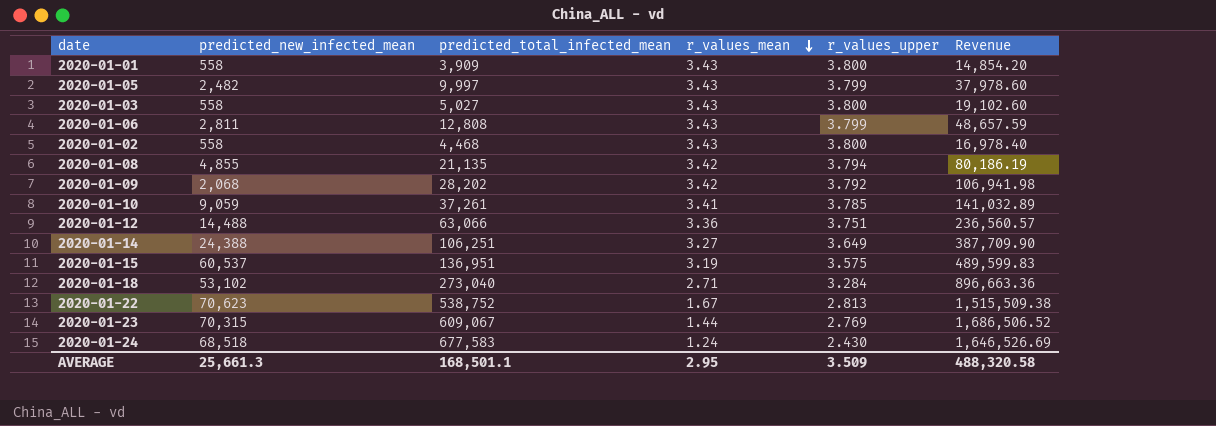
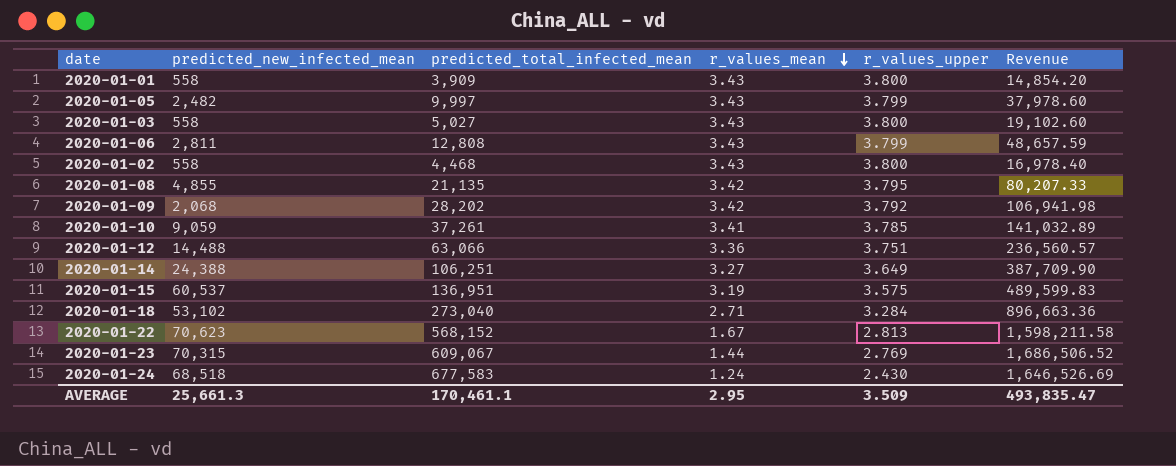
2020-01-08 | r_values_upper: 3.794 -> 3.795
2020-01-08 | Revenue: 80,186.19 -> 80,207.33
2020-01-22 | predicted_total_infected_mean: 538,752 -> 568,152
2020-01-22 | Revenue: 1,515,509.38 -> 1,598,211.58
AVERAGE | predicted_total_infected_mean: 168,501.1 -> 170,461.1
AVERAGE | Revenue: 488,320.58 -> 493,835.47

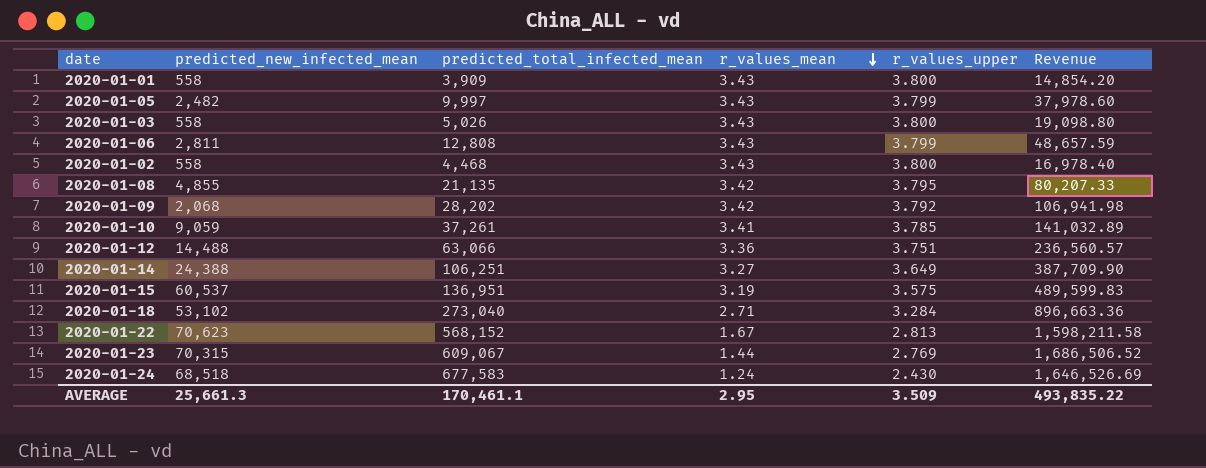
2020-01-03 | predicted_total_infected_mean: 5,027 -> 5,026
2020-01-03 | Revenue: 19,102.60 -> 19,098.80
AVERAGE | Revenue: 493,835.47 -> 493,835.22

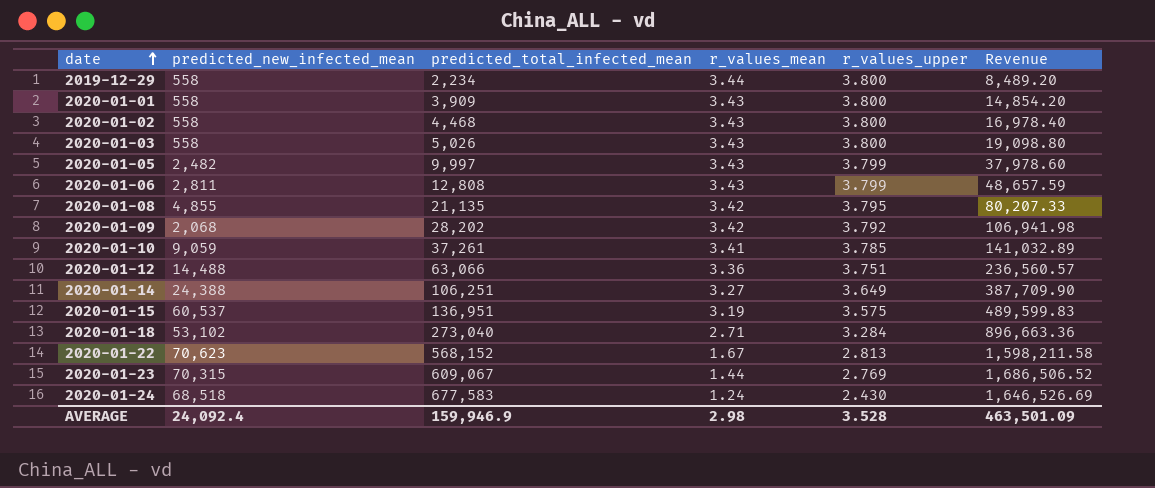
row order: r_values_mean descending -> date ascending
row 2019-12-29: none -> 558 | 2,234 | 3.44 | 3.800 | 8,489.20
AVERAGE | predicted_new_infected_mean: 25,661.3 -> 24,092.4
AVERAGE | predicted_total_infected_mean: 170,461.1 -> 159,946.9
AVERAGE | r_values_mean: 2.95 -> 2.98
AVERAGE | r_values_upper: 3.509 -> 3.528
AVERAGE | Revenue: 493,835.22 -> 463,501.09

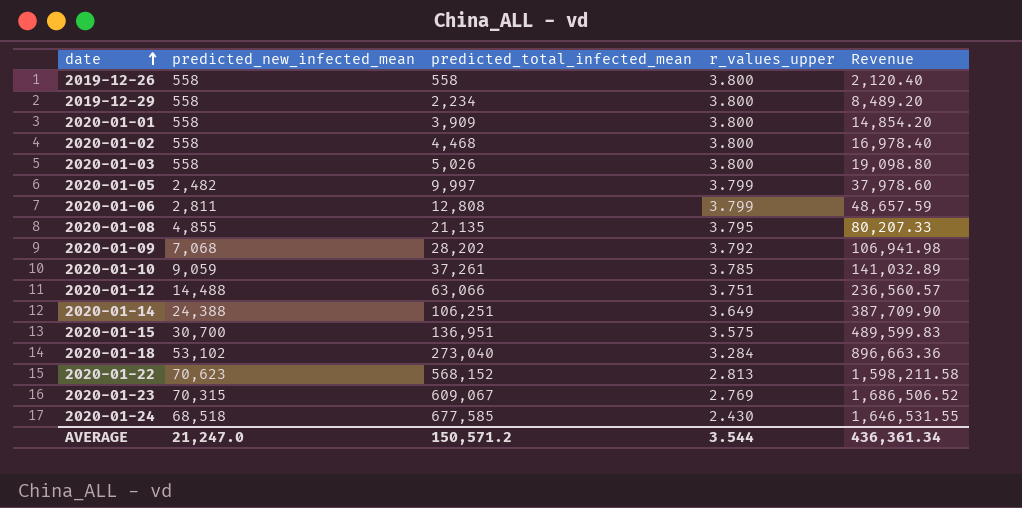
column r_values_mean | position: 4 -> none
row 2019-12-26: none -> 558 | 558 | 3.800 | 2,120.40
2020-01-09 | predicted_new_infected_mean: 2,068 -> 7,068
2020-01-15 | predicted_new_infected_mean: 60,537 -> 30,700
2020-01-24 | predicted_total_infected_mean: 677,583 -> 677,585
2020-01-24 | Revenue: 1,646,526.69 -> 1,646,531.55
AVERAGE | predicted_new_infected_mean: 24,092.4 -> 21,247.0
AVERAGE | predicted_total_infected_mean: 159,946.9 -> 150,571.2
AVERAGE | r_values_upper: 3.528 -> 3.544
AVERAGE | Revenue: 463,501.09 -> 436,361.34

